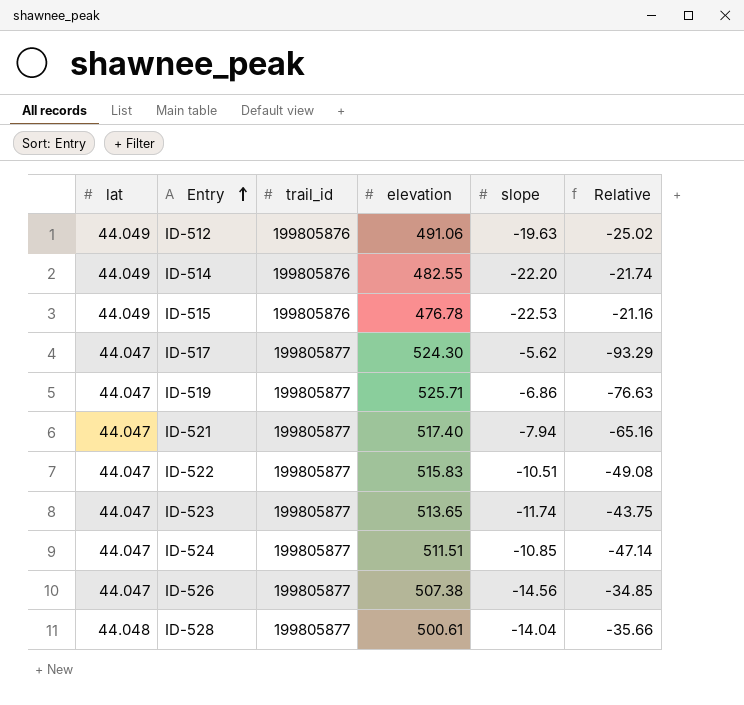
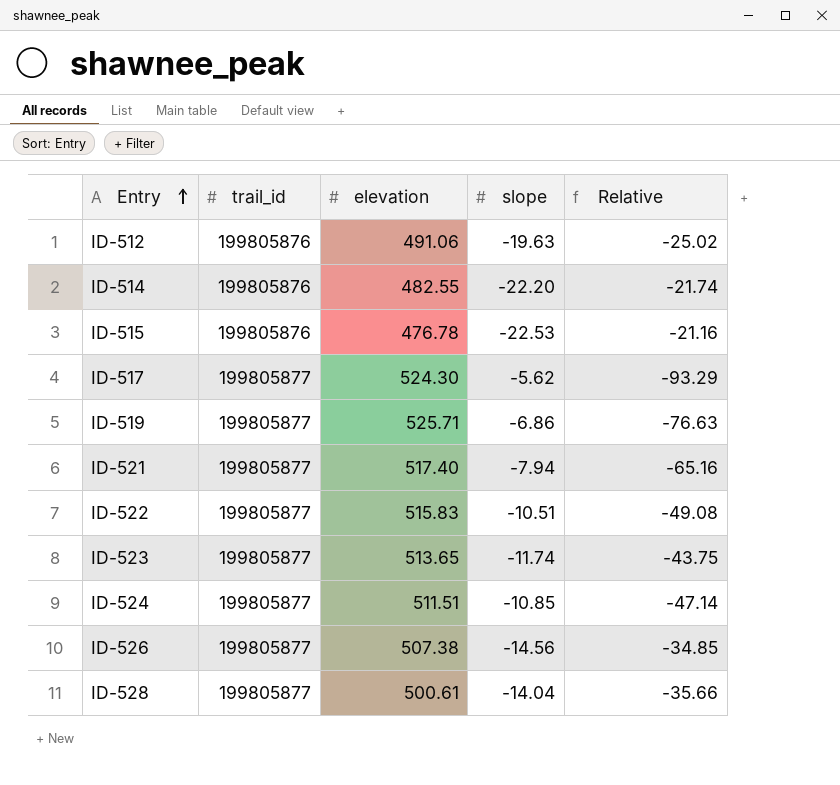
column lat | position: 1 -> none

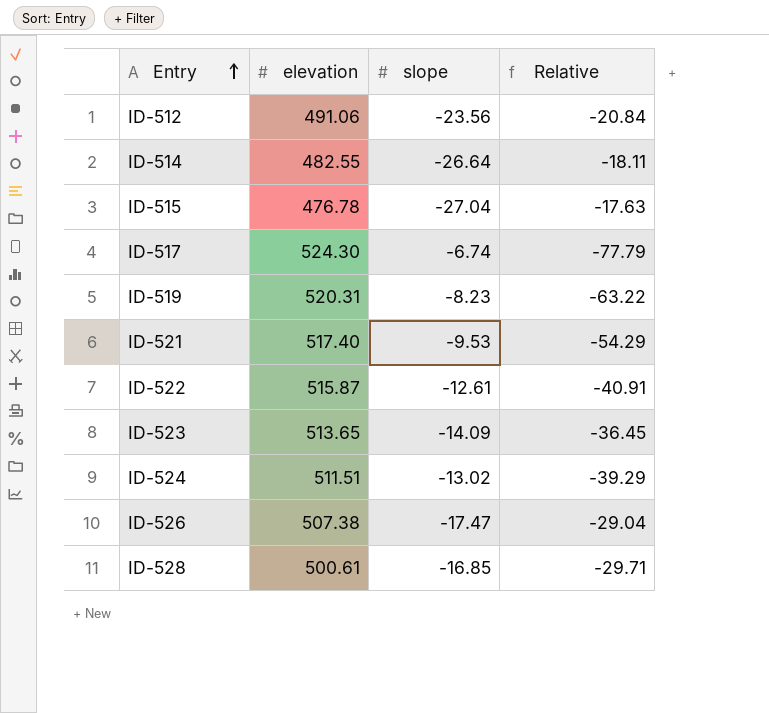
column trail_id | position: 2 -> none
ID-512 | slope: -19.63 -> -23.56
ID-512 | Relative: -25.02 -> -20.84
ID-514 | slope: -22.20 -> -26.64
ID-514 | Relative: -21.74 -> -18.11
ID-515 | slope: -22.53 -> -27.04
ID-515 | Relative: -21.16 -> -17.63
ID-517 | slope: -5.62 -> -6.74
ID-517 | Relative: -93.29 -> -77.79
ID-519 | elevation: 525.71 -> 520.31
ID-519 | slope: -6.86 -> -8.23
ID-519 | Relative: -76.63 -> -63.22
ID-521 | slope: -7.94 -> -9.53
ID-521 | Relative: -65.16 -> -54.29
ID-522 | elevation: 515.83 -> 515.87
ID-522 | slope: -10.51 -> -12.61
ID-522 | Relative: -49.08 -> -40.91
ID-523 | slope: -11.74 -> -14.09
ID-523 | Relative: -43.75 -> -36.45
ID-524 | slope: -10.85 -> -13.02
ID-524 | Relative: -47.14 -> -39.29
ID-526 | slope: -14.56 -> -17.47
ID-526 | Relative: -34.85 -> -29.04
ID-528 | slope: -14.04 -> -16.85
ID-528 | Relative: -35.66 -> -29.71

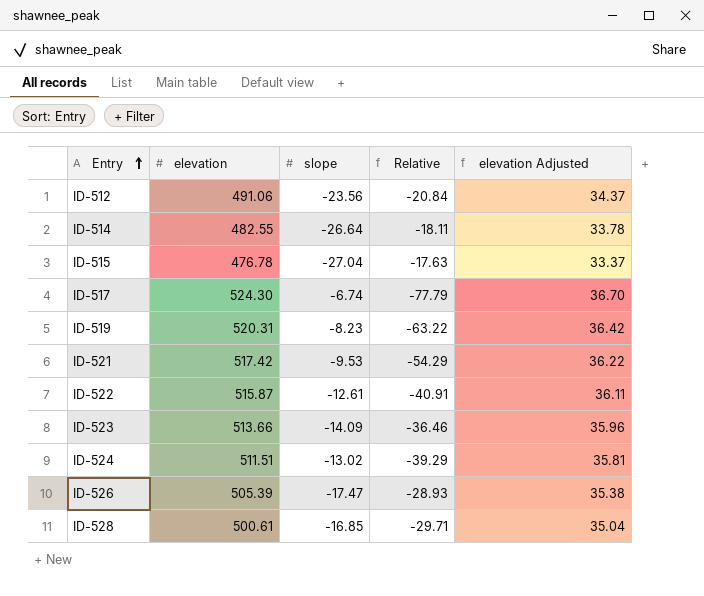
column elevation Adjusted | formula: none -> [elevation] * 0.07
ID-521 | elevation: 517.40 -> 517.42
ID-523 | elevation: 513.65 -> 513.66
ID-523 | Relative: -36.45 -> -36.46
ID-526 | elevation: 507.38 -> 505.39
ID-526 | Relative: -29.04 -> -28.93

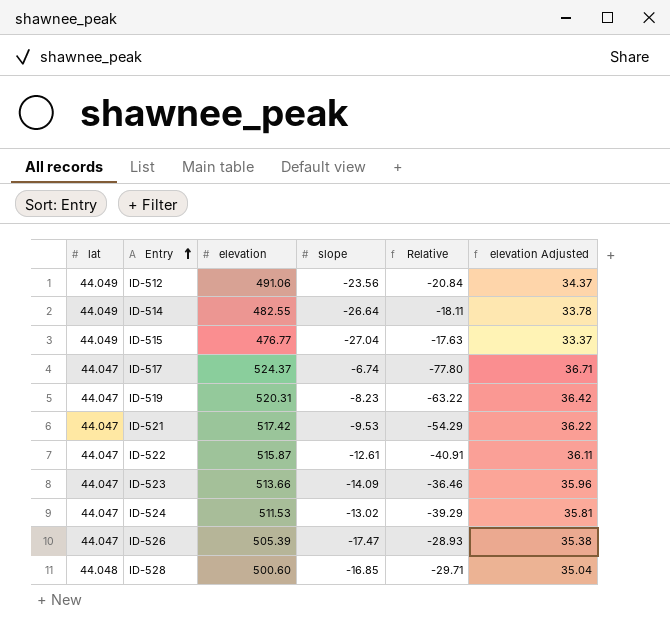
column lat | position: none -> 1
ID-515 | elevation: 476.78 -> 476.77
ID-517 | elevation: 524.30 -> 524.37
ID-517 | Relative: -77.79 -> -77.80
ID-517 | elevation Adjusted: 36.70 -> 36.71
ID-524 | elevation: 511.51 -> 511.53
ID-528 | elevation: 500.61 -> 500.60

